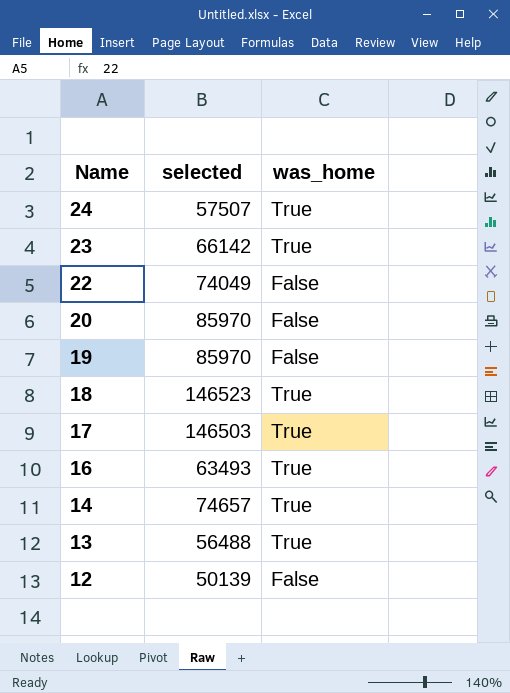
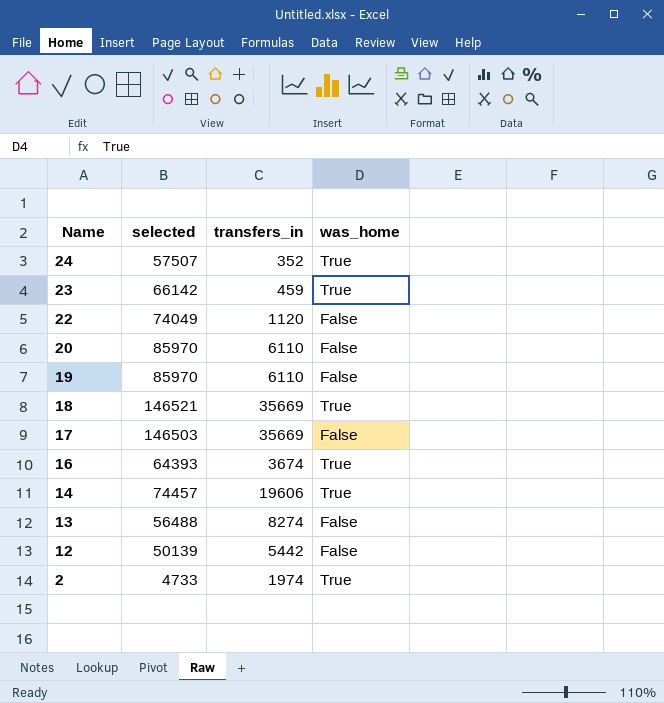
column transfers_in | position: none -> 3
18 | selected: 146523 -> 146521
17 | was_home: True -> False
16 | selected: 63493 -> 64393
14 | selected: 74657 -> 74457
13 | was_home: True -> False
row 2: none -> 4733 | 1974 | True

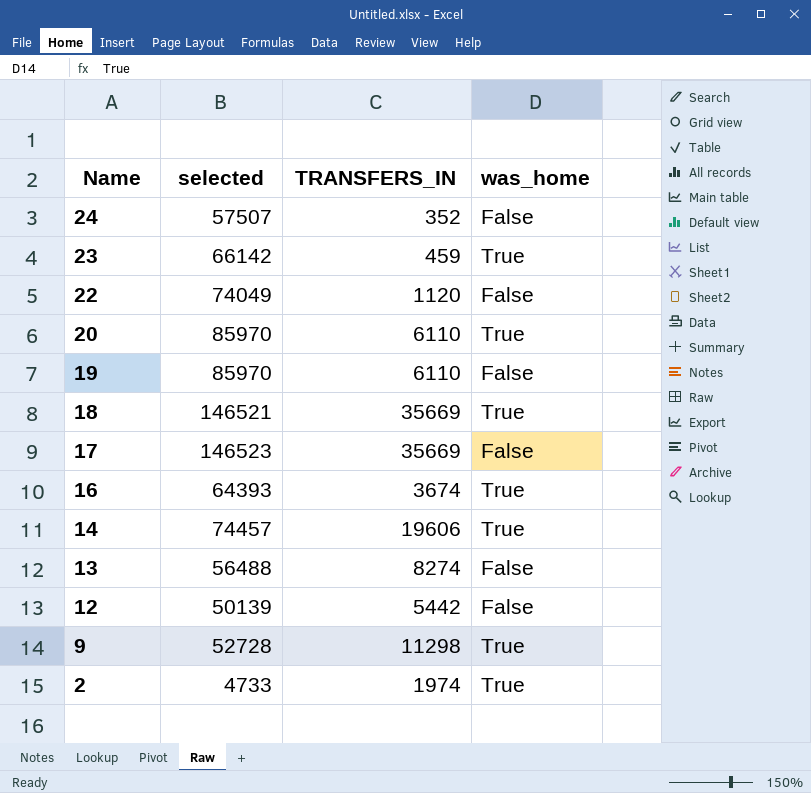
column name: transfers_in -> TRANSFERS_IN
24 | was_home: True -> False
20 | was_home: False -> True
17 | selected: 146503 -> 146523
row 9: none -> 52728 | 11298 | True

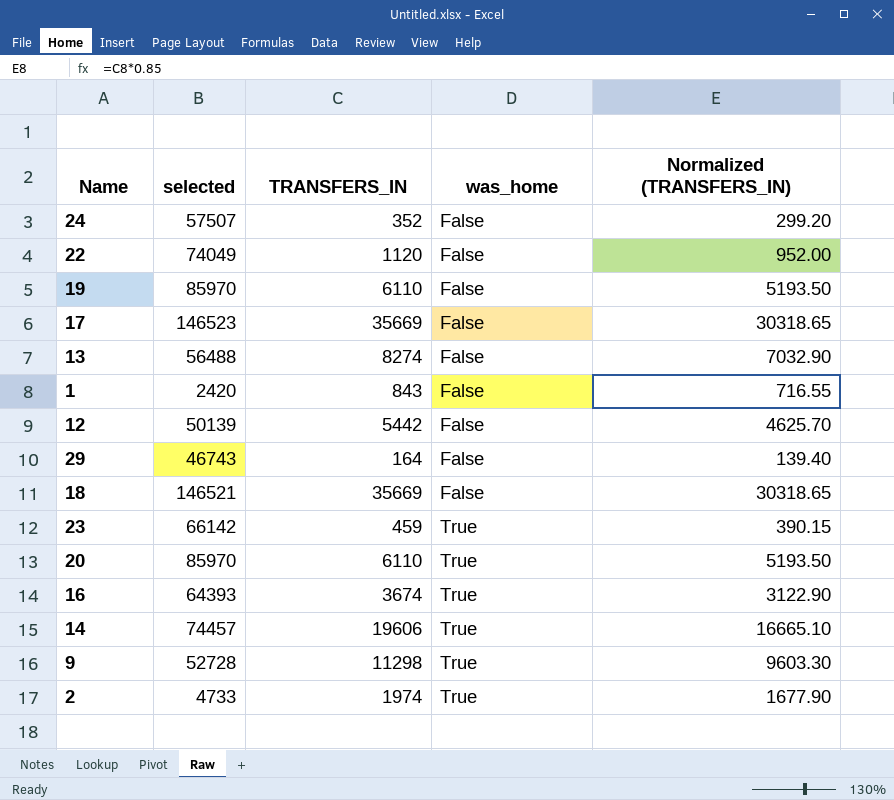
row order: Name descending -> was_home ascending
column Normalized (TRANSFERS_IN) | formula: none -> [TRANSFERS_IN] * 0.85
row 1: none -> 2420 | 843 | False | 716.55
row 29: none -> 46743 | 164 | False | 139.40
18 | was_home: True -> False

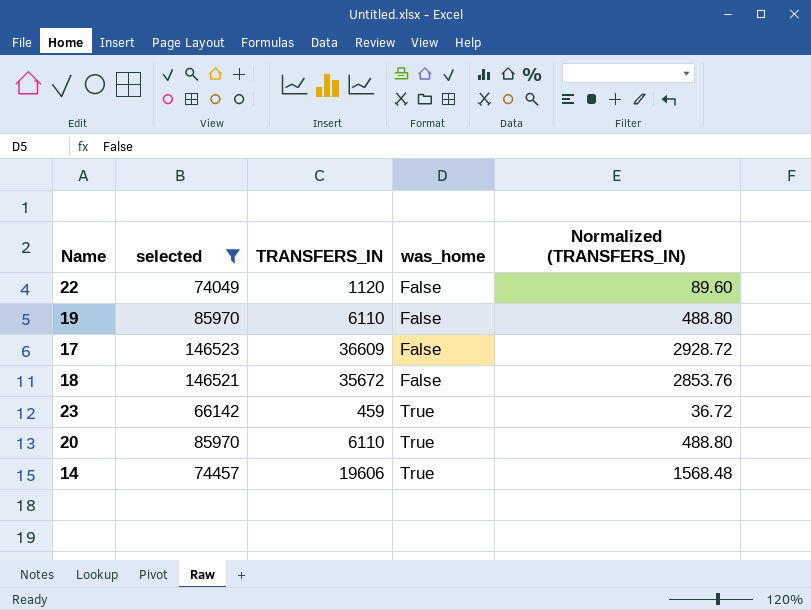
filter: none -> selected >= 66142
column Normalized (TRANSFERS_IN) | formula: [TRANSFERS_IN] * 0.85 -> [TRANSFERS_IN] * 0.08
17 | TRANSFERS_IN: 35669 -> 36609
18 | TRANSFERS_IN: 35669 -> 35672

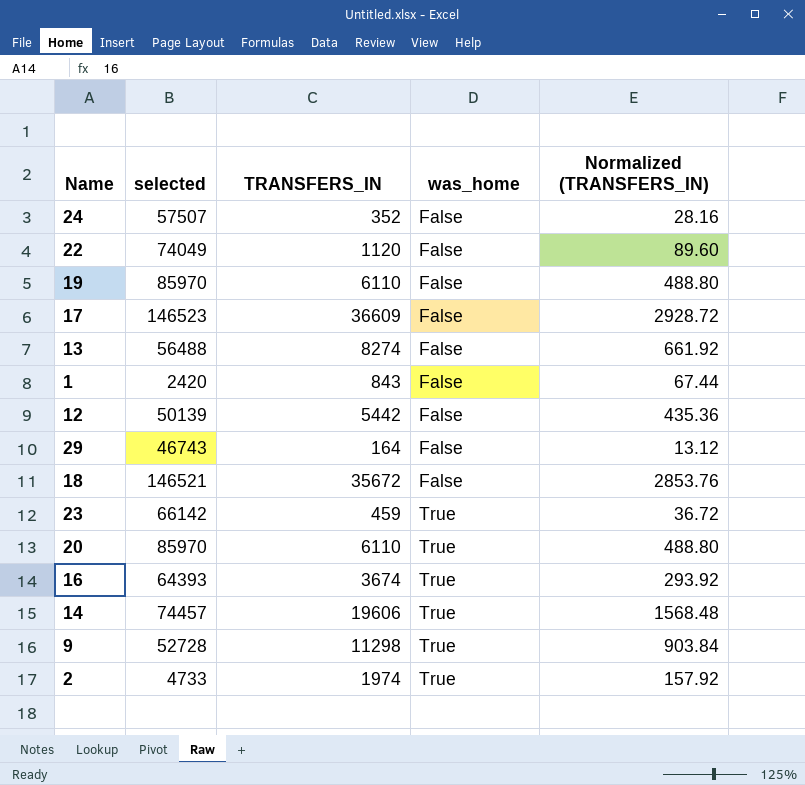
filter: selected >= 66142 -> none

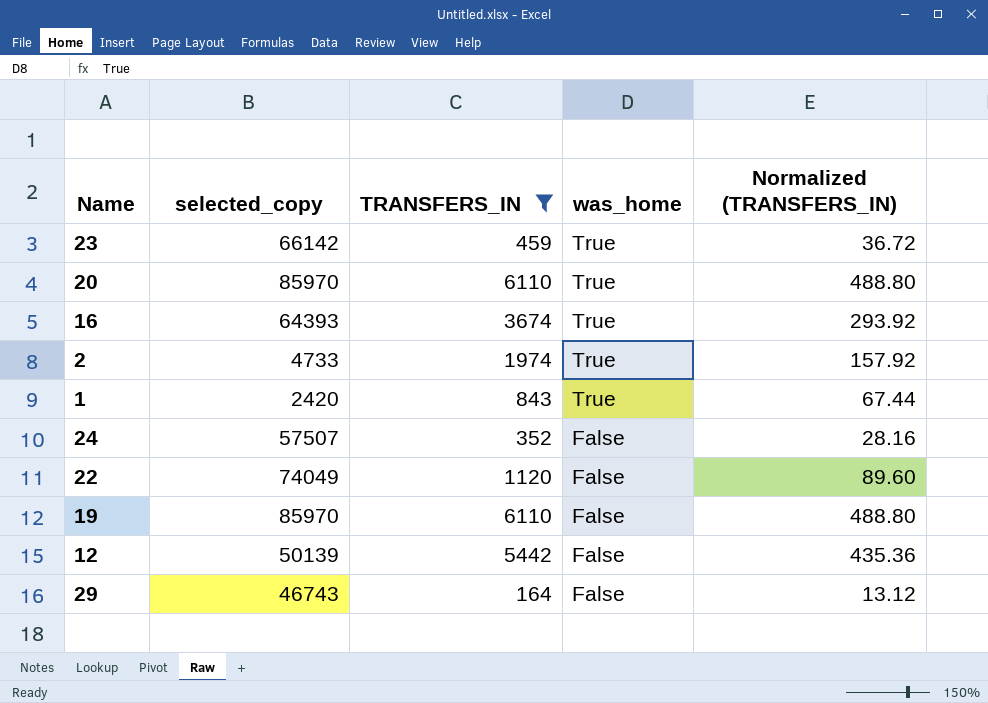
filter: none -> TRANSFERS_IN <= 6110
row order: was_home ascending -> was_home descending
column name: selected -> selected_copy
1 | was_home: False -> True

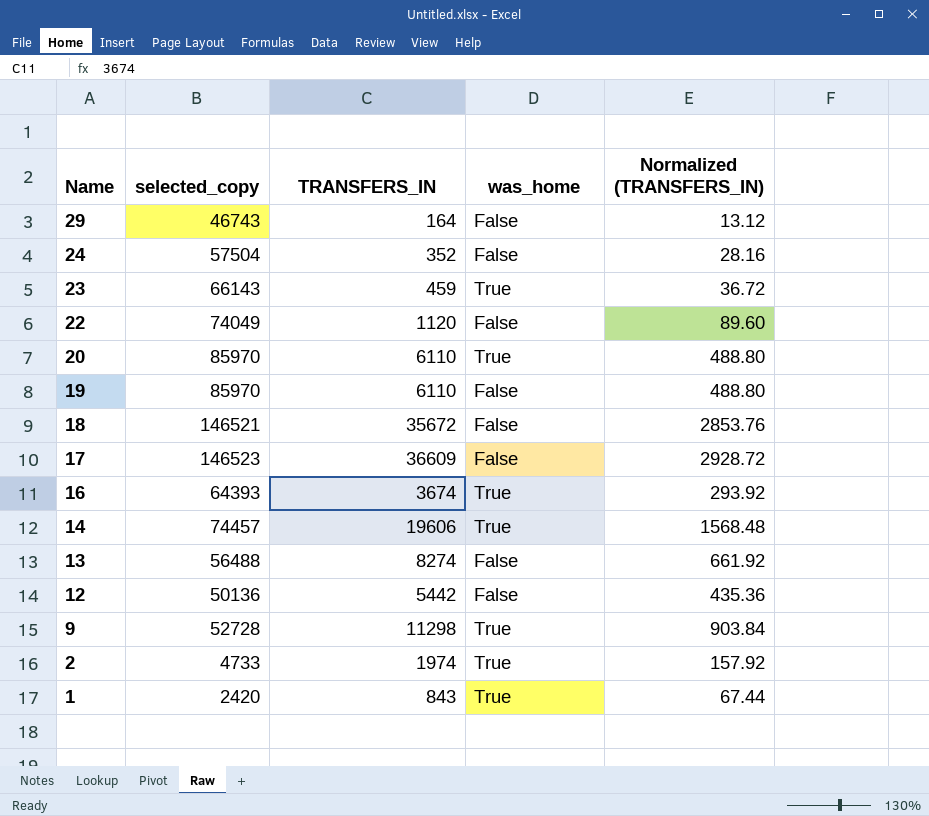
filter: TRANSFERS_IN <= 6110 -> none
row order: was_home descending -> Name descending
24 | selected_copy: 57507 -> 57504
23 | selected_copy: 66142 -> 66143
12 | selected_copy: 50139 -> 50136

